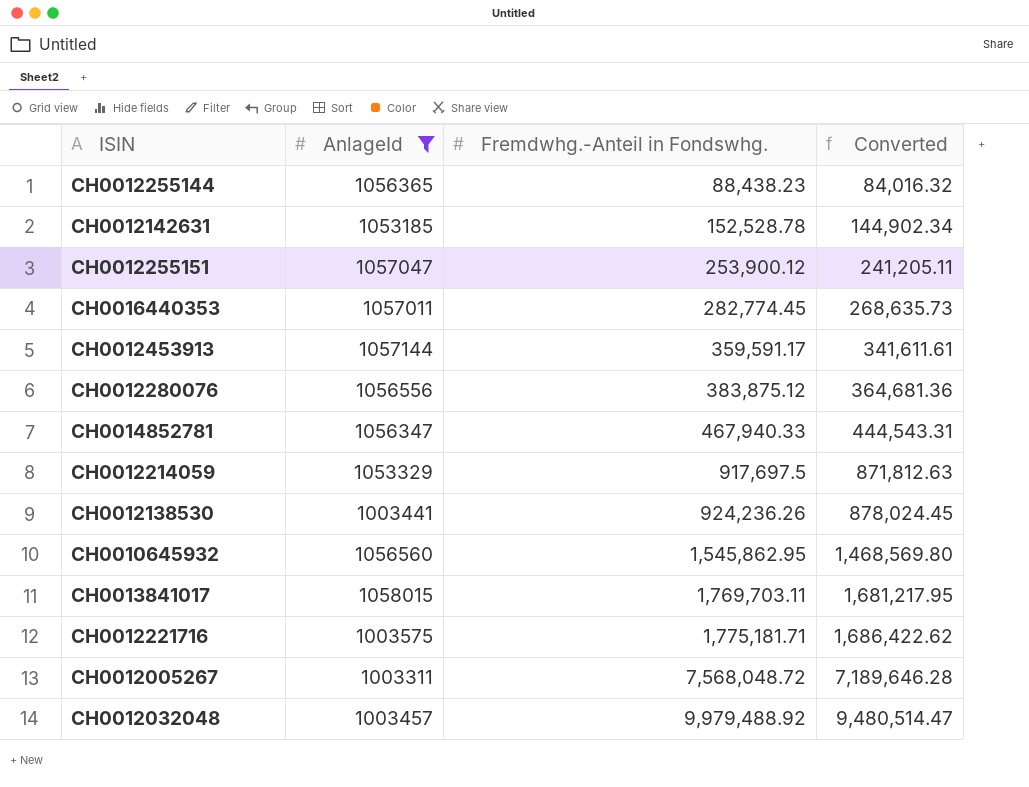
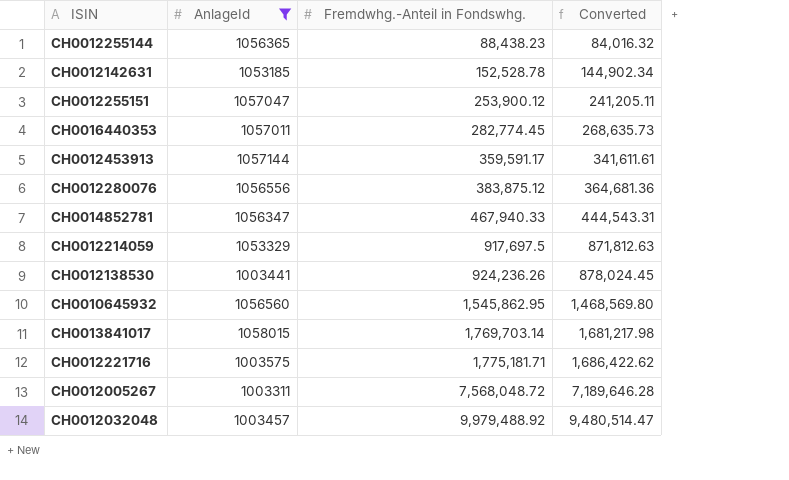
CH0013841017 | Fremdwhg.-Anteil in Fondswhg.: 1,769,703.11 -> 1,769,703.14
CH0013841017 | Converted: 1,681,217.95 -> 1,681,217.98

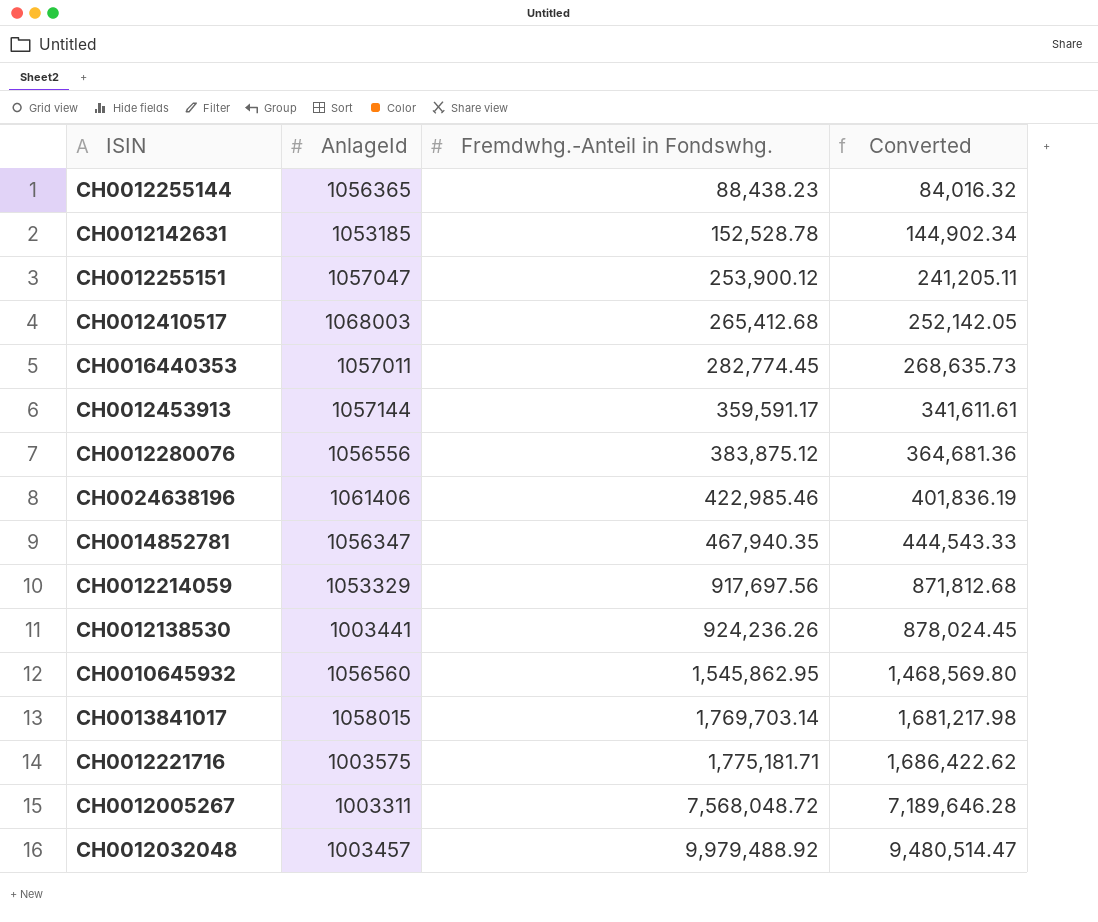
filter: AnlageId <= 1058015 -> none
CH0014852781 | Fremdwhg.-Anteil in Fondswhg.: 467,940.33 -> 467,940.35
CH0014852781 | Converted: 444,543.31 -> 444,543.33
CH0012214059 | Fremdwhg.-Anteil in Fondswhg.: 917,697.5 -> 917,697.56
CH0012214059 | Converted: 871,812.63 -> 871,812.68

